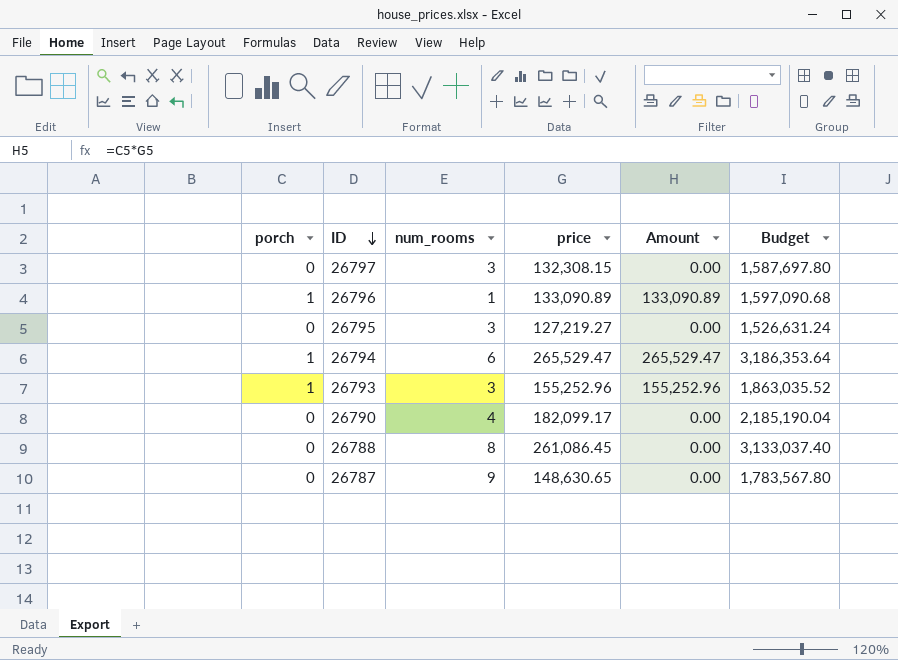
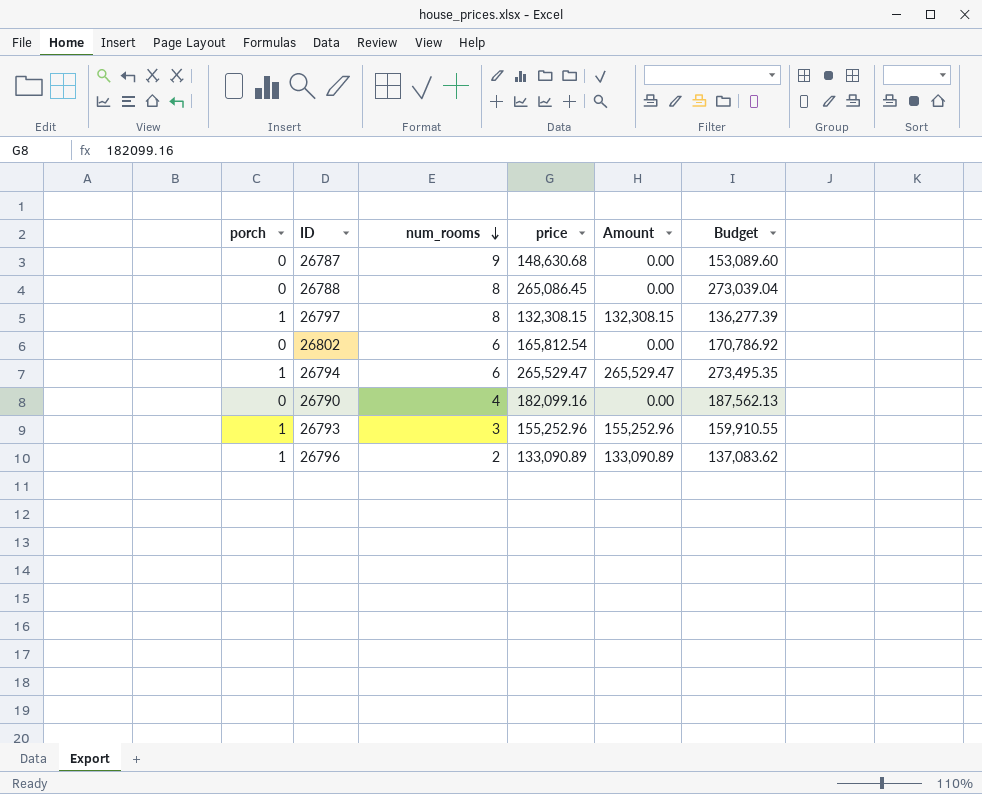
row order: ID descending -> num_rooms descending
column Budget | formula: [price] * 12 -> [price] * 1.03
row 26795: 0 | 3 | 127,219.27 | 0.00 | 1,526,631.24 -> none
26787 | price: 148,630.65 -> 148,630.68
26788 | price: 261,086.45 -> 265,086.45
26797 | porch: 0 -> 1
26797 | num_rooms: 3 -> 8
26797 | Amount: 0.00 -> 132,308.15
row 26802: none -> 0 | 6 | 165,812.54 | 0.00 | 170,786.92
26790 | price: 182,099.17 -> 182,099.16
26796 | num_rooms: 1 -> 2

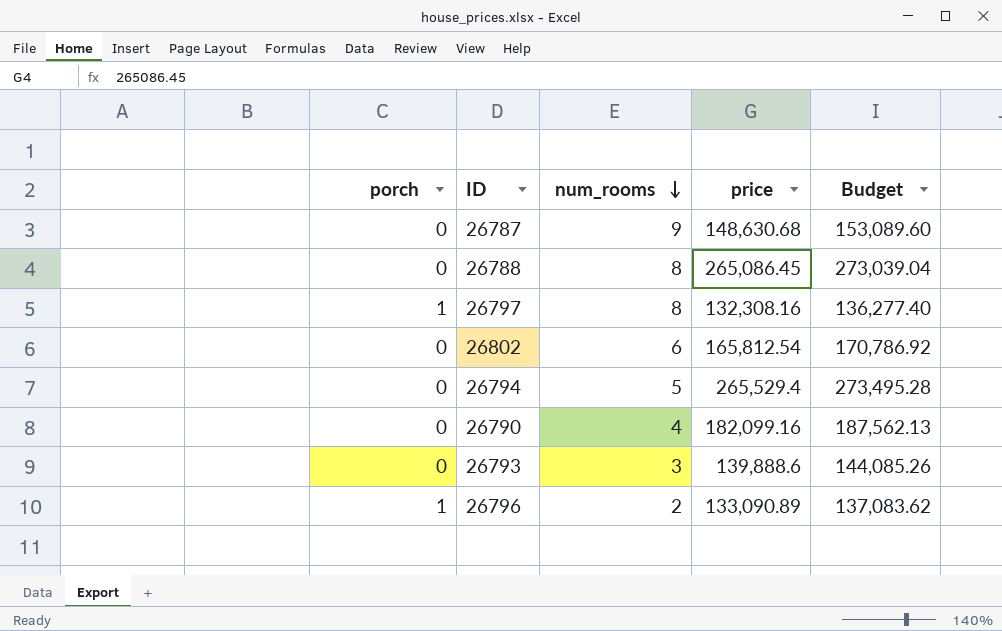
column Amount | formula: [porch] * [price] -> none
26797 | price: 132,308.15 -> 132,308.16
26797 | Budget: 136,277.39 -> 136,277.40
26794 | porch: 1 -> 0
26794 | num_rooms: 6 -> 5
26794 | price: 265,529.47 -> 265,529.4
26794 | Budget: 273,495.35 -> 273,495.28
26793 | porch: 1 -> 0
26793 | price: 155,252.96 -> 139,888.6
26793 | Budget: 159,910.55 -> 144,085.26

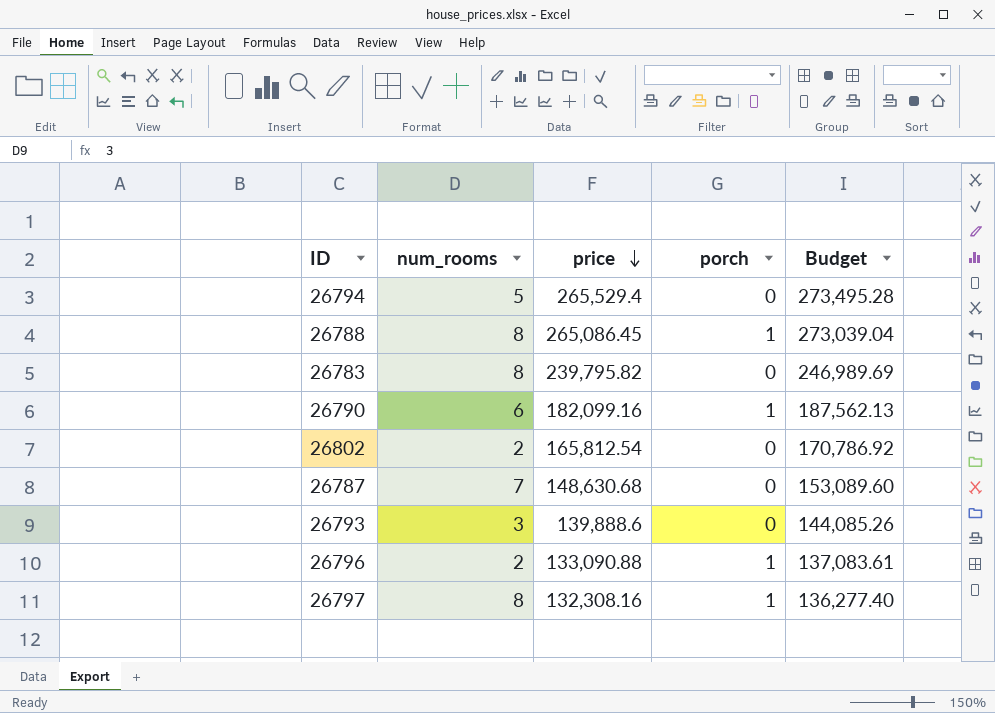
row order: num_rooms descending -> price descending
column porch | position: 1 -> 4
26788 | porch: 0 -> 1
row 26783: none -> 8 | 239,795.82 | 0 | 246,989.69
26790 | num_rooms: 4 -> 6
26790 | porch: 0 -> 1
26802 | num_rooms: 6 -> 2
26787 | num_rooms: 9 -> 7
26796 | price: 133,090.89 -> 133,090.88
26796 | Budget: 137,083.62 -> 137,083.61

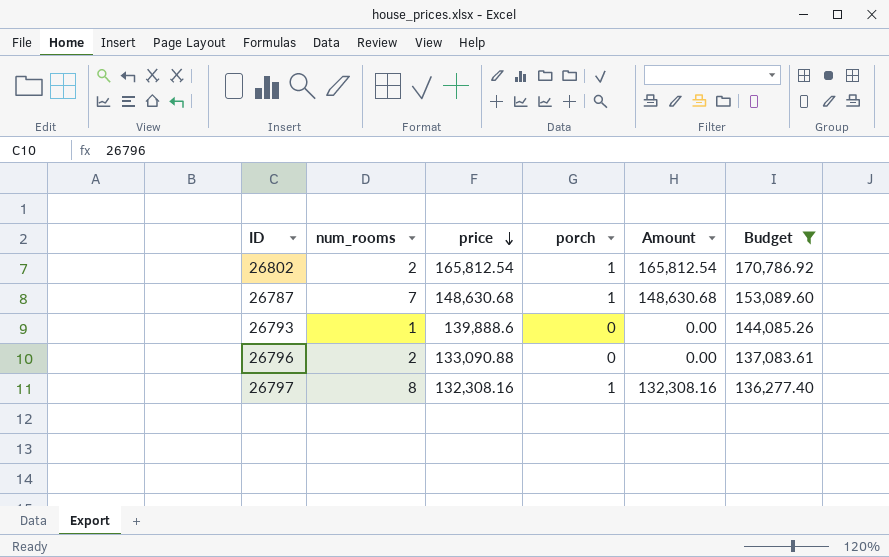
filter: none -> Budget <= 170,786.92
column Amount | formula: none -> [price] * [porch]
26802 | porch: 0 -> 1
26787 | porch: 0 -> 1
26793 | num_rooms: 3 -> 1
26796 | porch: 1 -> 0

